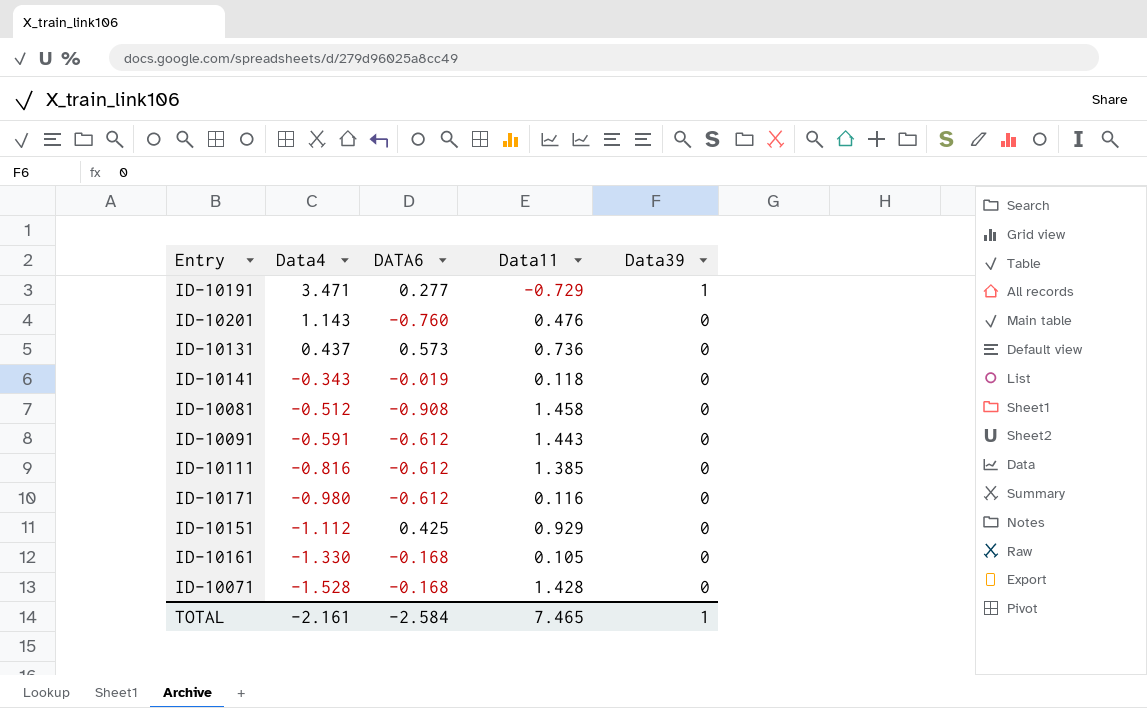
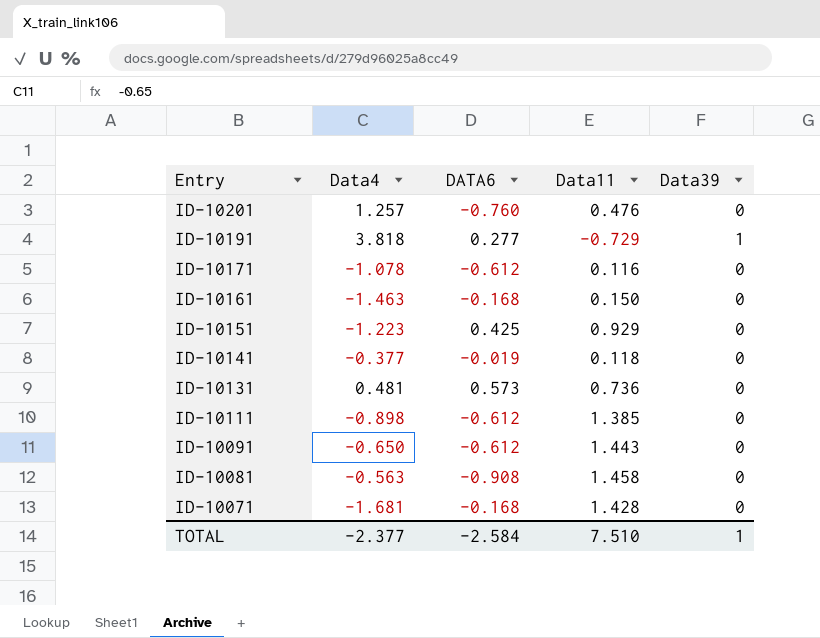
row order: Data4 descending -> Entry descending
ID-10201 | Data4: 1.143 -> 1.257
ID-10191 | Data4: 3.471 -> 3.818
ID-10171 | Data4: -0.980 -> -1.078
ID-10161 | Data4: -1.330 -> -1.463
ID-10161 | Data11: 0.105 -> 0.150
ID-10151 | Data4: -1.112 -> -1.223
ID-10141 | Data4: -0.343 -> -0.377
ID-10131 | Data4: 0.437 -> 0.481
ID-10111 | Data4: -0.816 -> -0.898
ID-10091 | Data4: -0.591 -> -0.650
ID-10081 | Data4: -0.512 -> -0.563
ID-10071 | Data4: -1.528 -> -1.681
TOTAL | Data4: -2.161 -> -2.377
TOTAL | Data11: 7.465 -> 7.510

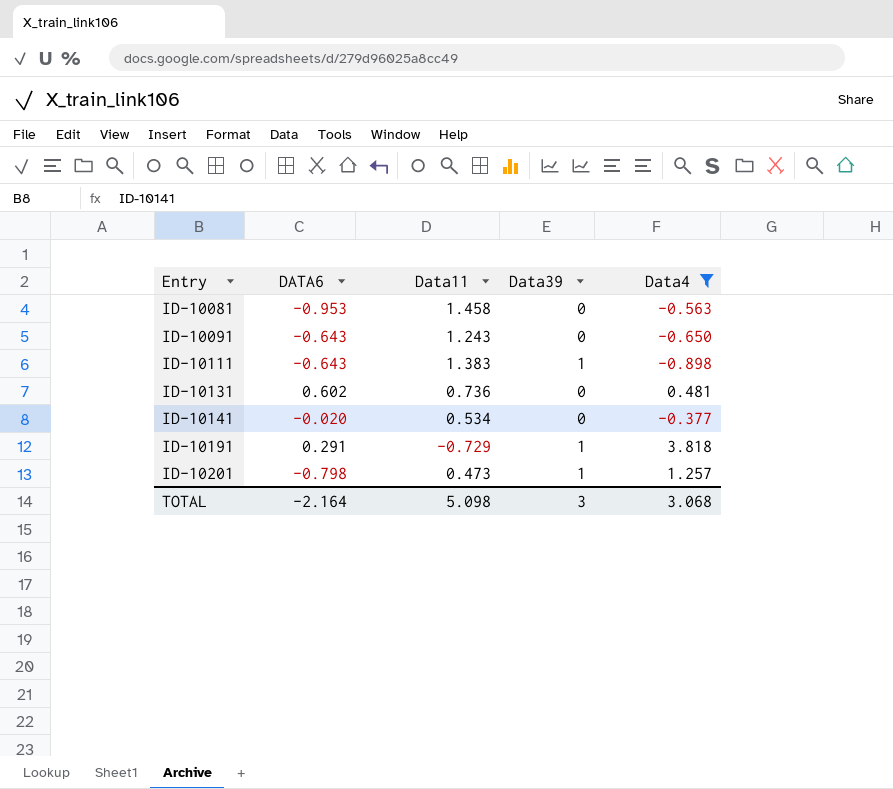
filter: none -> Data4 >= -0.898
row order: Entry descending -> Entry ascending
column Data4 | position: 2 -> 5
ID-10081 | DATA6: -0.908 -> -0.953
ID-10091 | DATA6: -0.612 -> -0.643
ID-10091 | Data11: 1.443 -> 1.243
ID-10111 | DATA6: -0.612 -> -0.643
ID-10111 | Data11: 1.385 -> 1.383
ID-10111 | Data39: 0 -> 1
ID-10131 | DATA6: 0.573 -> 0.602
ID-10141 | DATA6: -0.019 -> -0.020
ID-10141 | Data11: 0.118 -> 0.534
ID-10191 | DATA6: 0.277 -> 0.291
ID-10201 | DATA6: -0.760 -> -0.798
ID-10201 | Data11: 0.476 -> 0.473
ID-10201 | Data39: 0 -> 1
TOTAL | DATA6: -2.584 -> -2.164
TOTAL | Data11: 7.510 -> 5.098
TOTAL | Data39: 1 -> 3
TOTAL | Data4: -2.377 -> 3.068

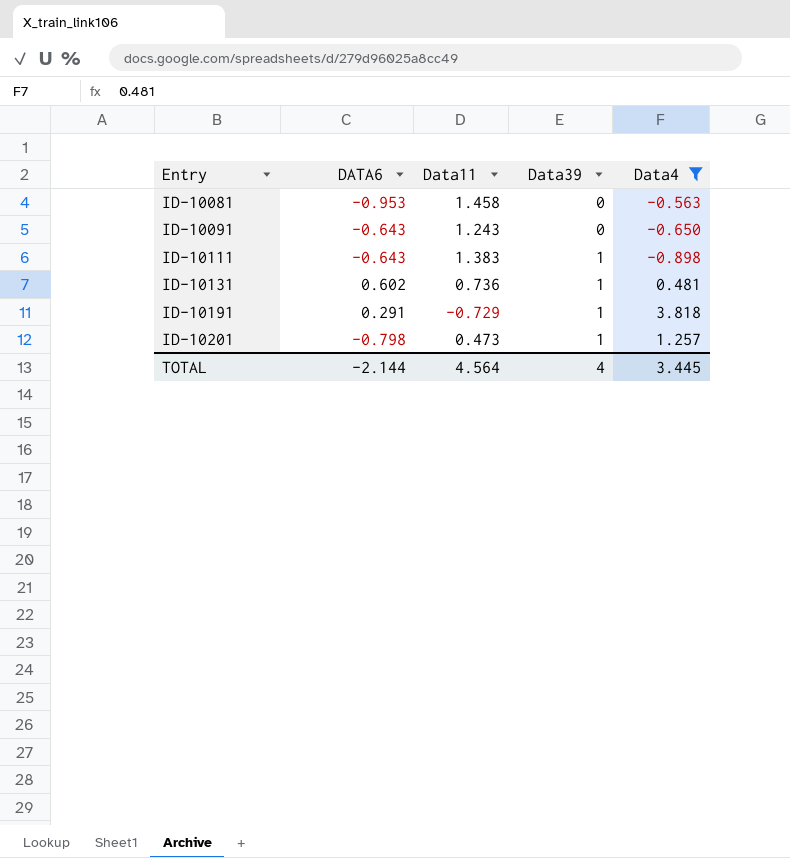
row ID-10141: -0.020 | 0.534 | 0 | -0.377 -> none
ID-10131 | Data39: 0 -> 1
TOTAL | DATA6: -2.164 -> -2.144
TOTAL | Data11: 5.098 -> 4.564
TOTAL | Data39: 3 -> 4
TOTAL | Data4: 3.068 -> 3.445

